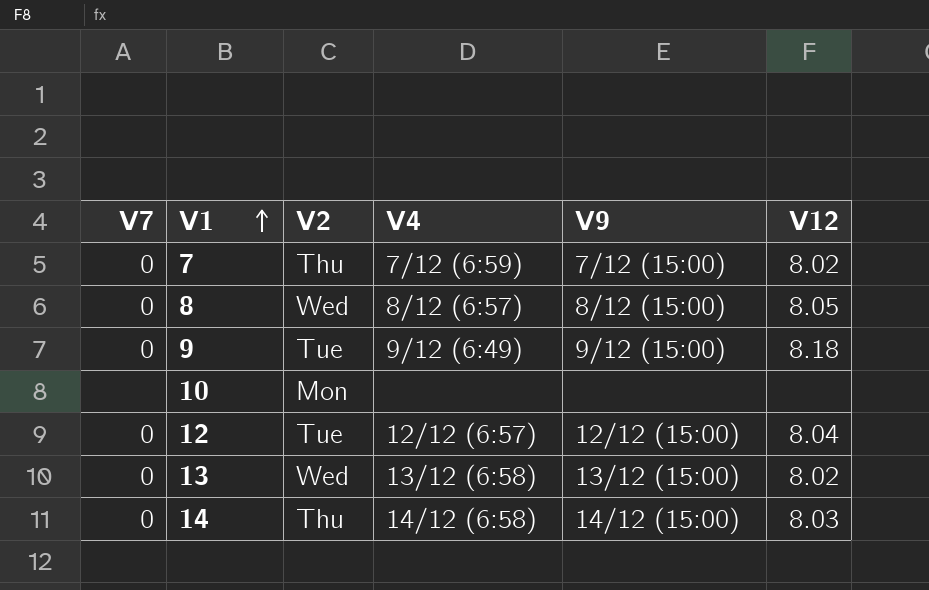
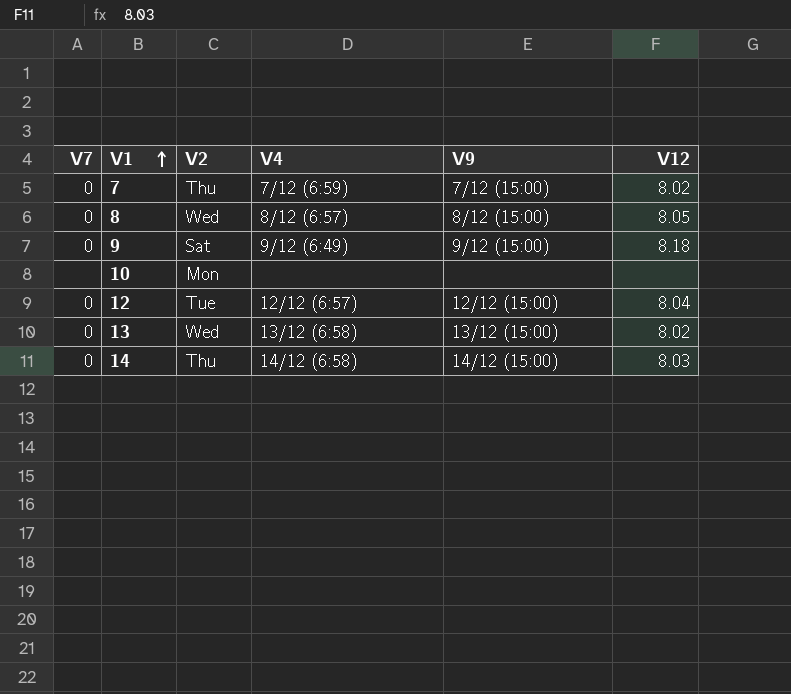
9 | V2: Tue -> Sat

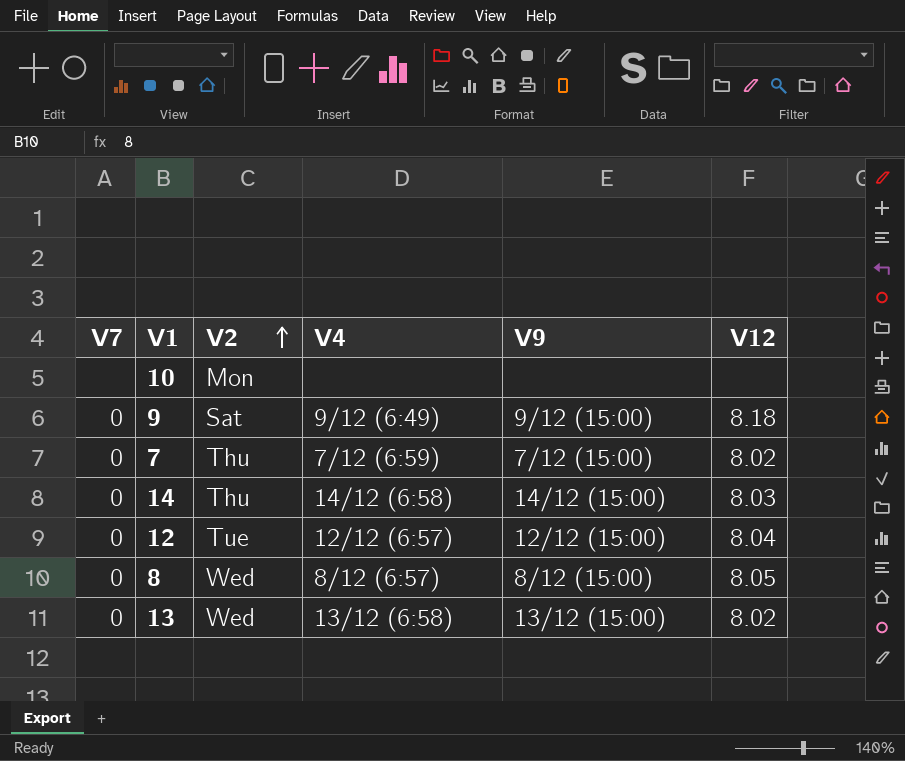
row order: V1 ascending -> V2 ascending

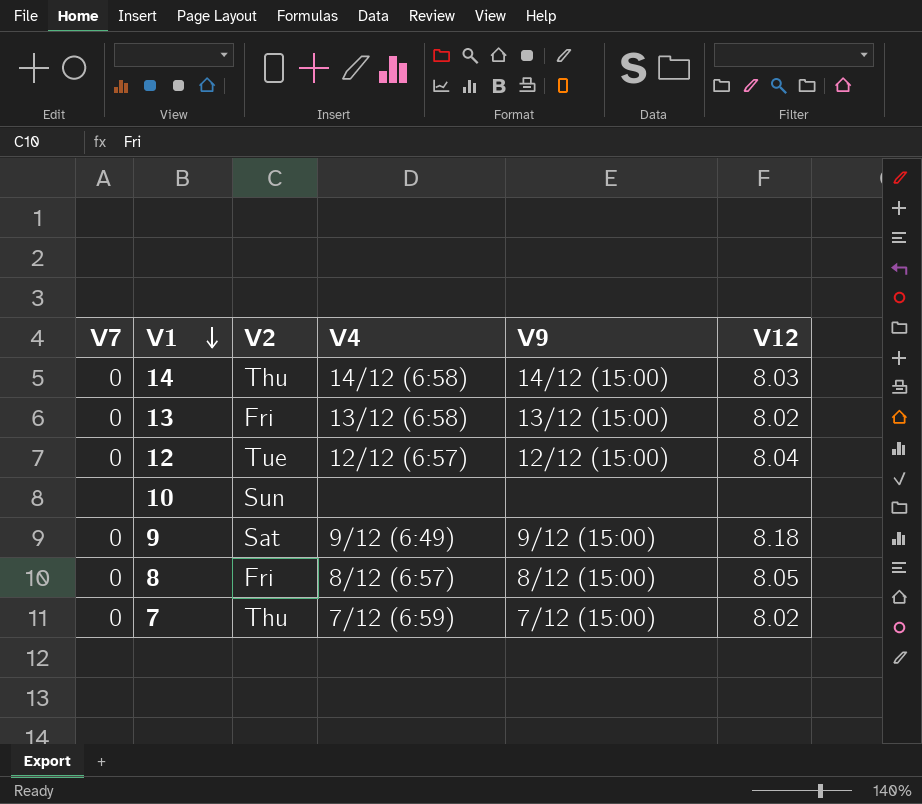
row order: V2 ascending -> V1 descending
13 | V2: Wed -> Fri
10 | V2: Mon -> Sun
8 | V2: Wed -> Fri

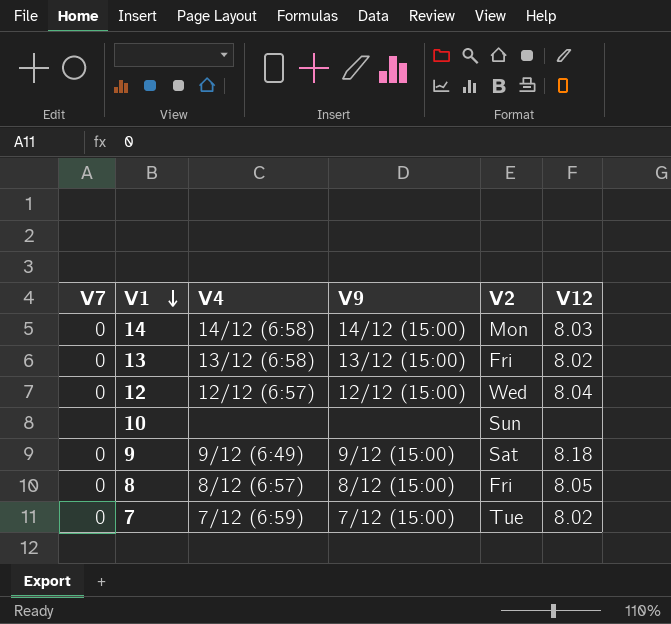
column V2 | position: 3 -> 5
14 | V2: Thu -> Mon
12 | V2: Tue -> Wed
7 | V2: Thu -> Tue

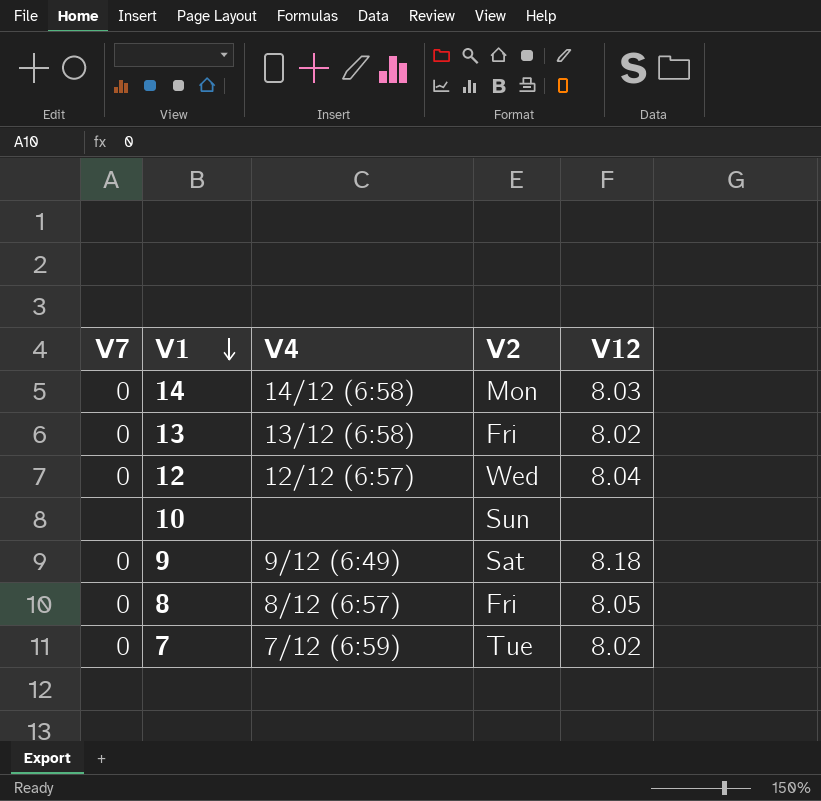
column V9 | position: 4 -> none

